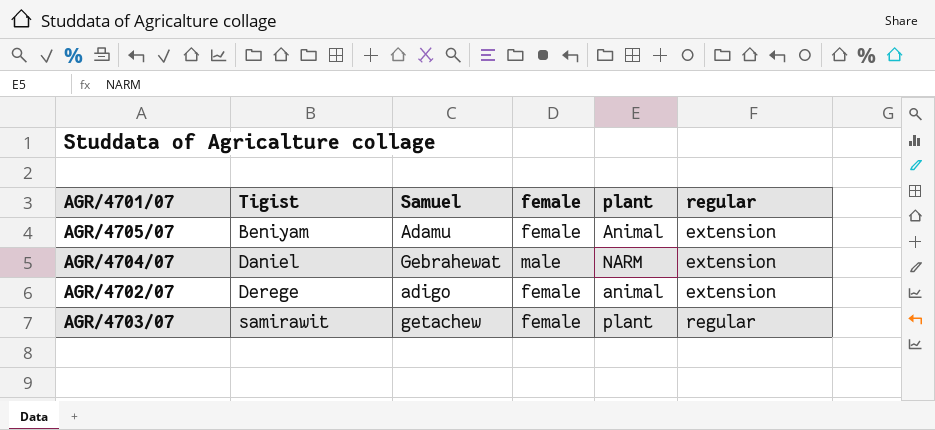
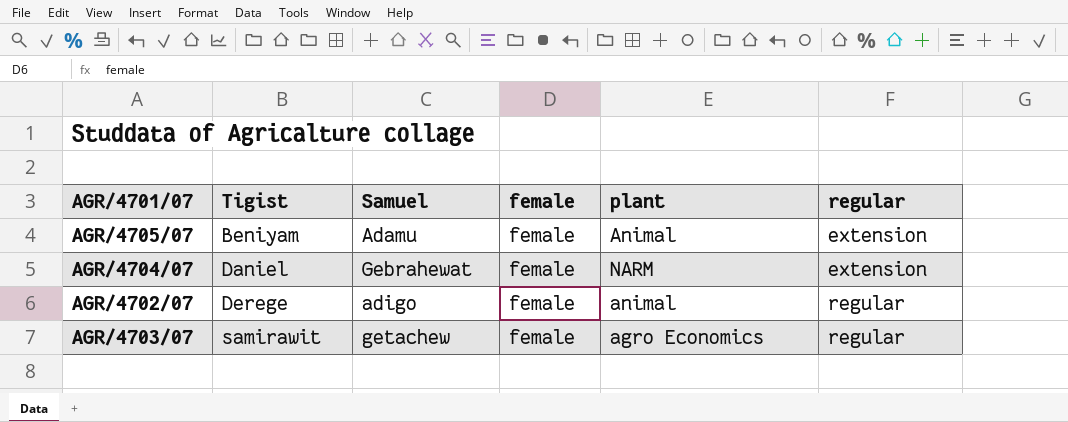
AGR/4704/07 | female: male -> female
AGR/4702/07 | regular: extension -> regular
AGR/4703/07 | plant: plant -> agro Economics

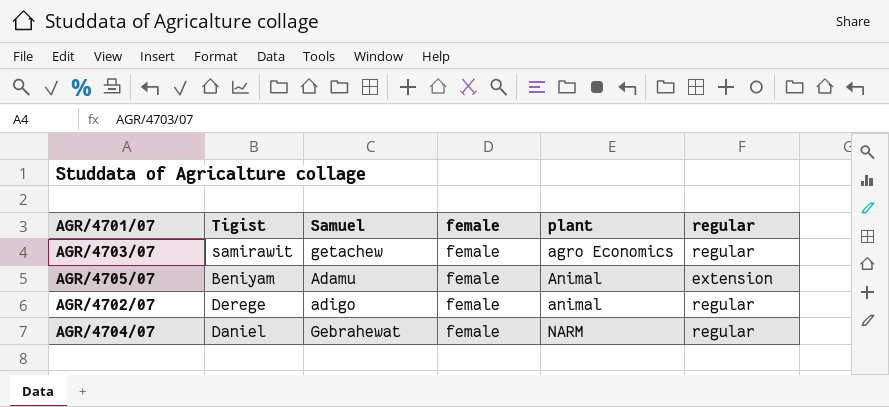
row order: Tigist ascending -> plant ascending
AGR/4704/07 | regular: extension -> regular

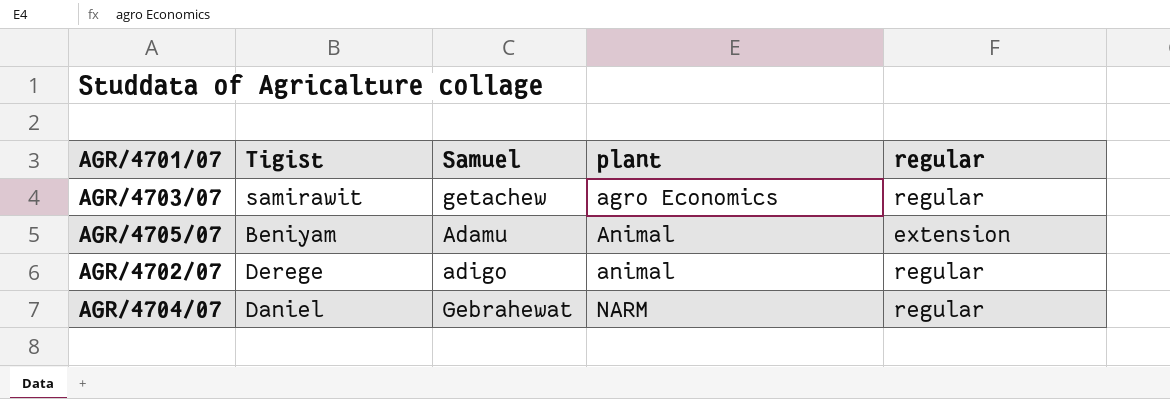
column female | position: 4 -> none

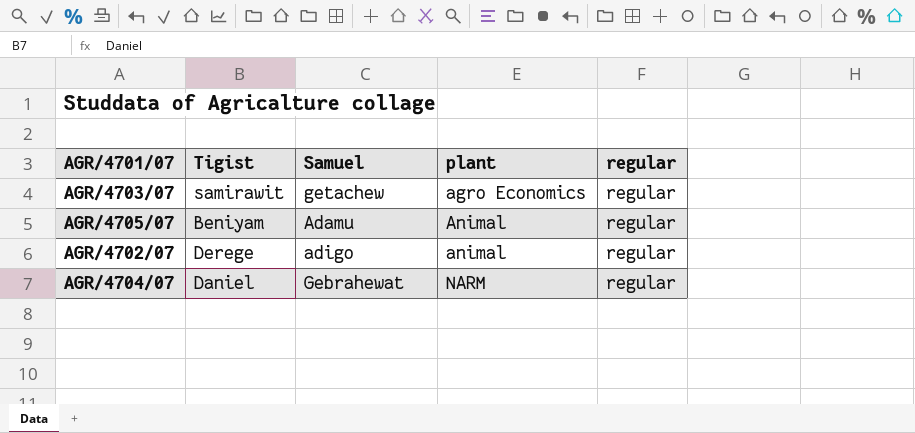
AGR/4705/07 | regular: extension -> regular

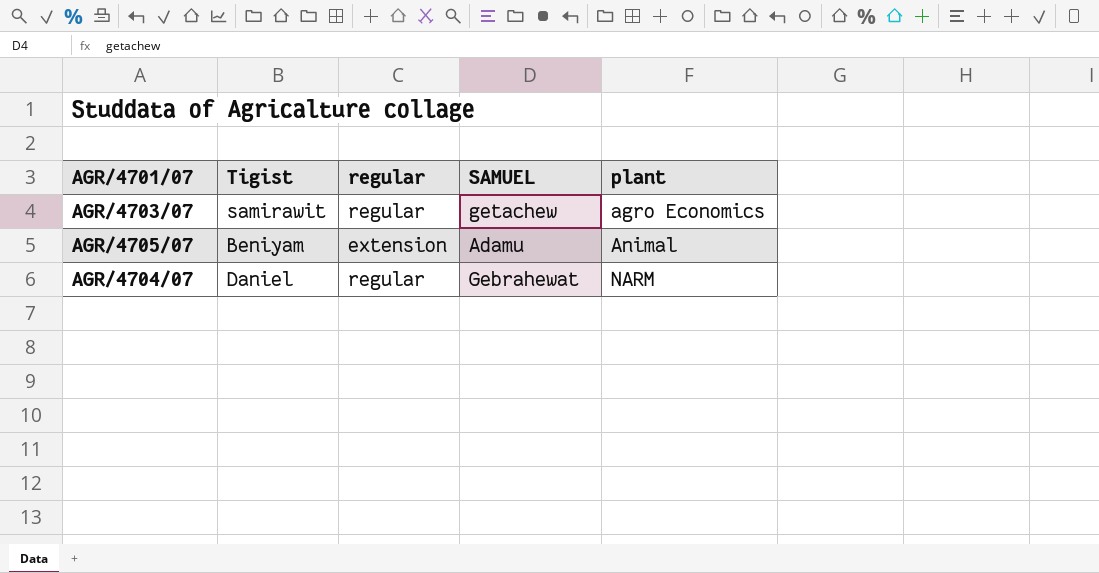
column regular | position: 5 -> 3
column name: Samuel -> SAMUEL
row AGR/4702/07: Derege | adigo | animal | regular -> none
AGR/4705/07 | regular: regular -> extension

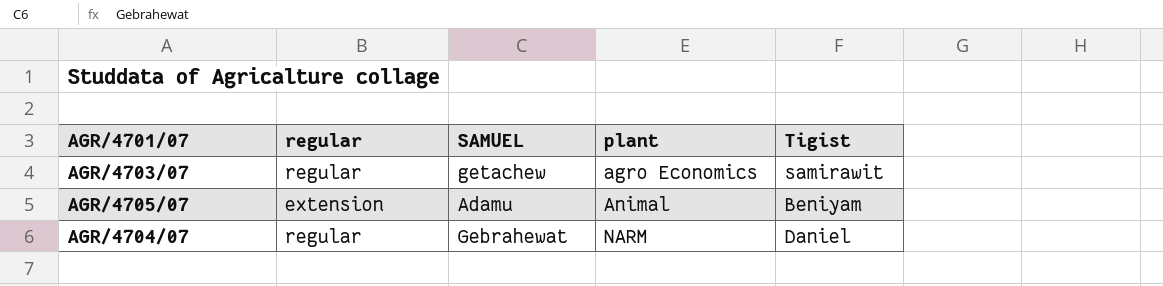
column Tigist | position: 2 -> 5

